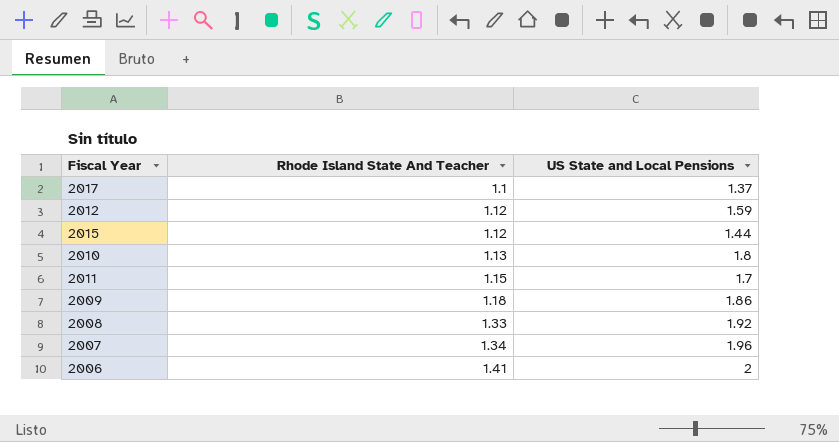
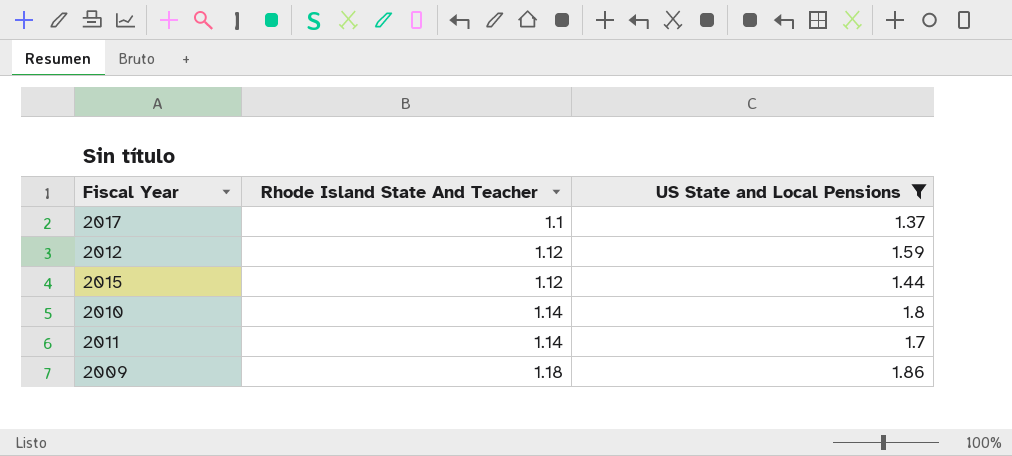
filter: none -> US State and Local Pensions <= 1.86
2010 | Rhode Island State And Teacher: 1.13 -> 1.14
2011 | Rhode Island State And Teacher: 1.15 -> 1.14

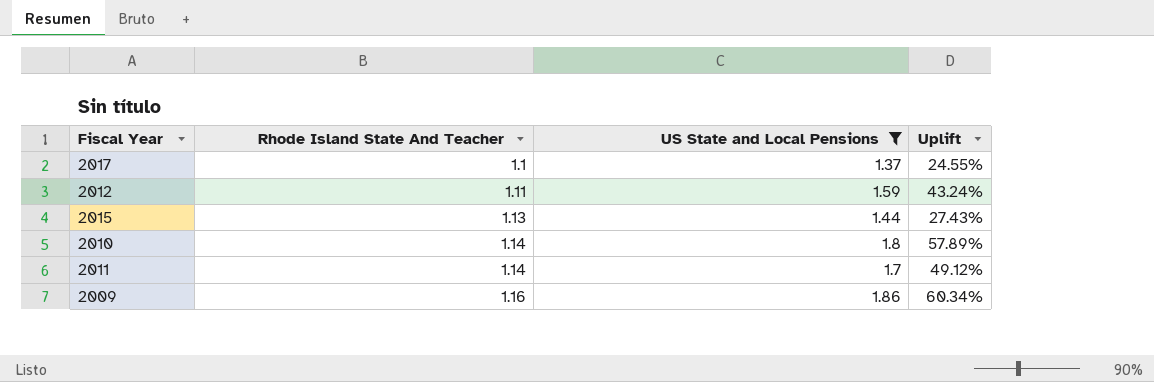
column Uplift | formula: none -> ([US State and Local Pensions] - [Rhode Island State And Teacher]) / [Rhode Island State And Teacher]
2012 | Rhode Island State And Teacher: 1.12 -> 1.11
2015 | Rhode Island State And Teacher: 1.12 -> 1.13
2009 | Rhode Island State And Teacher: 1.18 -> 1.16

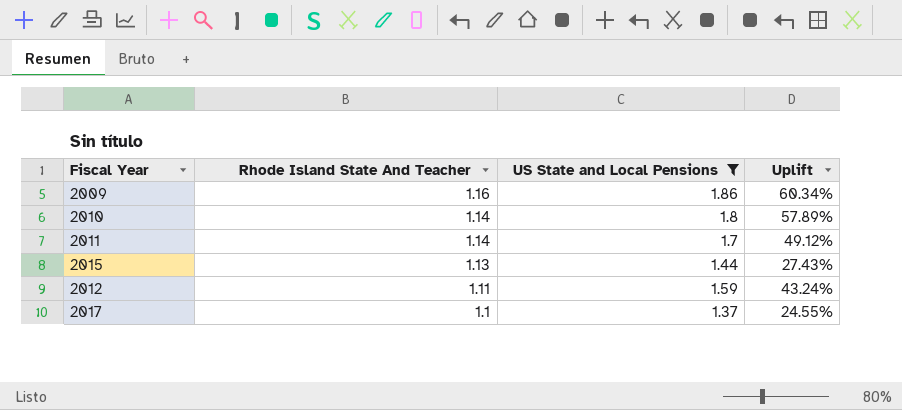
row order: Rhode Island State And Teacher ascending -> Rhode Island State And Teacher descending

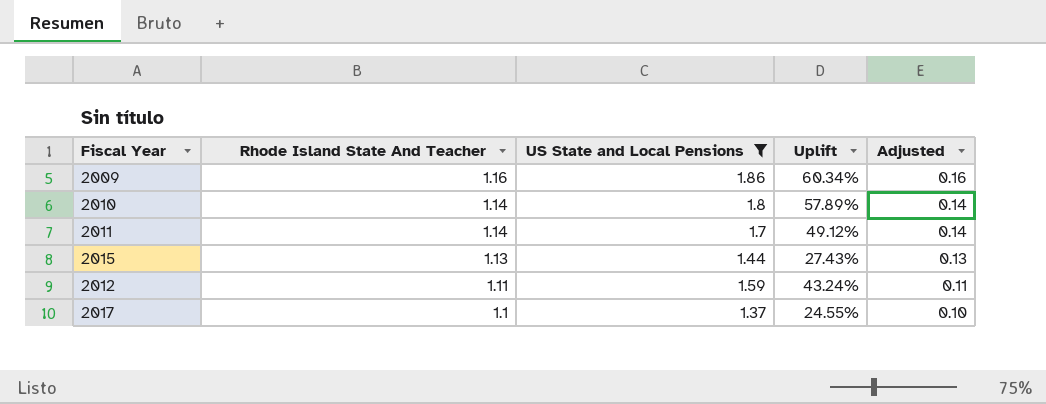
column Adjusted | formula: none -> [Rhode Island State And Teacher] - 1

